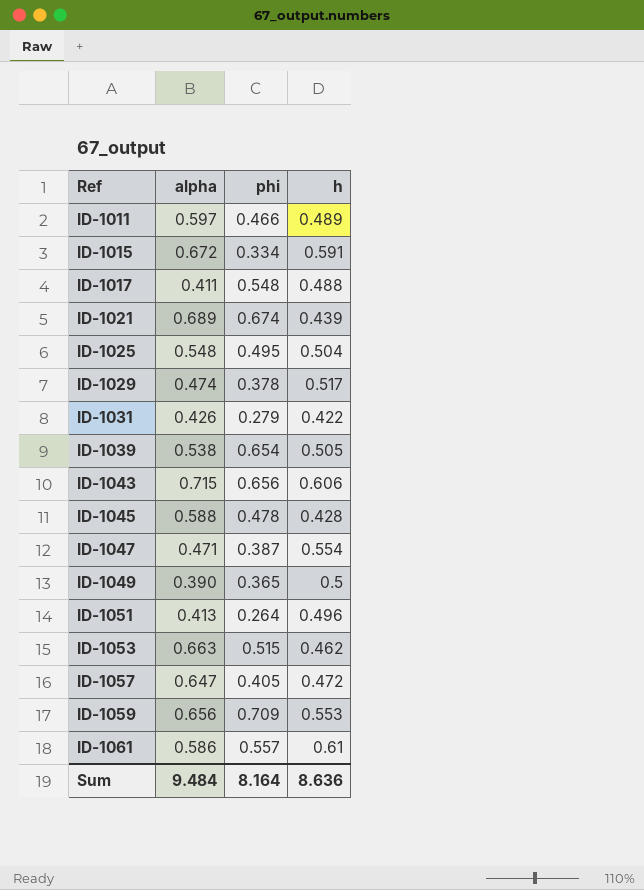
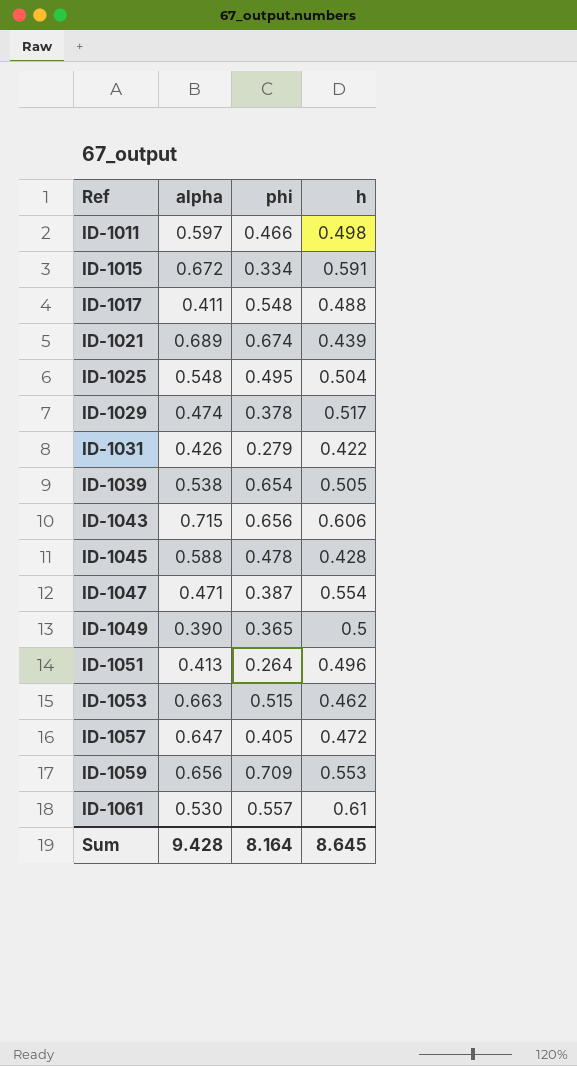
ID-1011 | h: 0.489 -> 0.498
ID-1061 | alpha: 0.586 -> 0.530
Sum | alpha: 9.484 -> 9.428
Sum | h: 8.636 -> 8.645

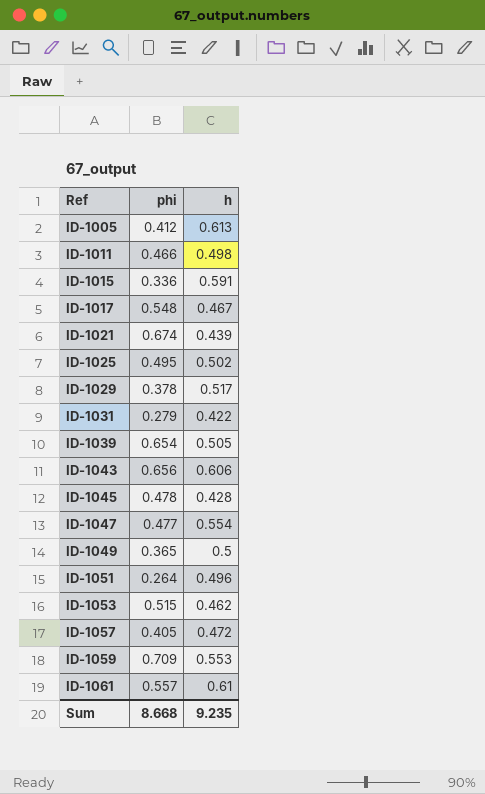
column alpha | position: 2 -> none
row ID-1005: none -> 0.412 | 0.613
ID-1015 | phi: 0.334 -> 0.336
ID-1017 | h: 0.488 -> 0.467
ID-1025 | h: 0.504 -> 0.502
ID-1047 | phi: 0.387 -> 0.477
Sum | phi: 8.164 -> 8.668
Sum | h: 8.645 -> 9.235

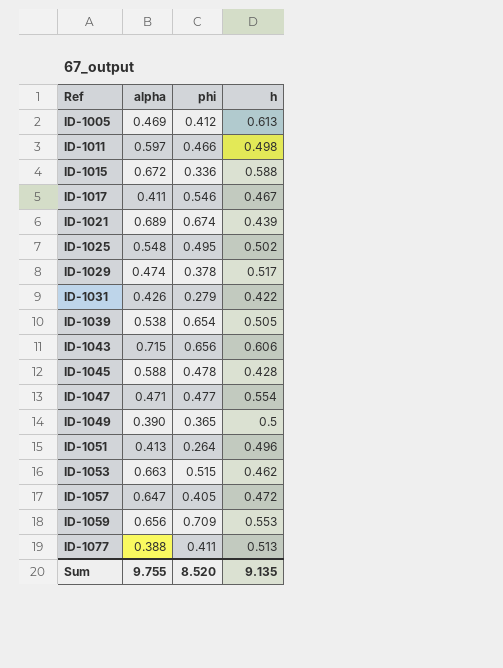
column alpha | position: none -> 2
row ID-1061: 0.557 | 0.61 -> none
ID-1015 | h: 0.591 -> 0.588
ID-1017 | phi: 0.548 -> 0.546
row ID-1077: none -> 0.388 | 0.411 | 0.513
Sum | phi: 8.668 -> 8.520
Sum | h: 9.235 -> 9.135

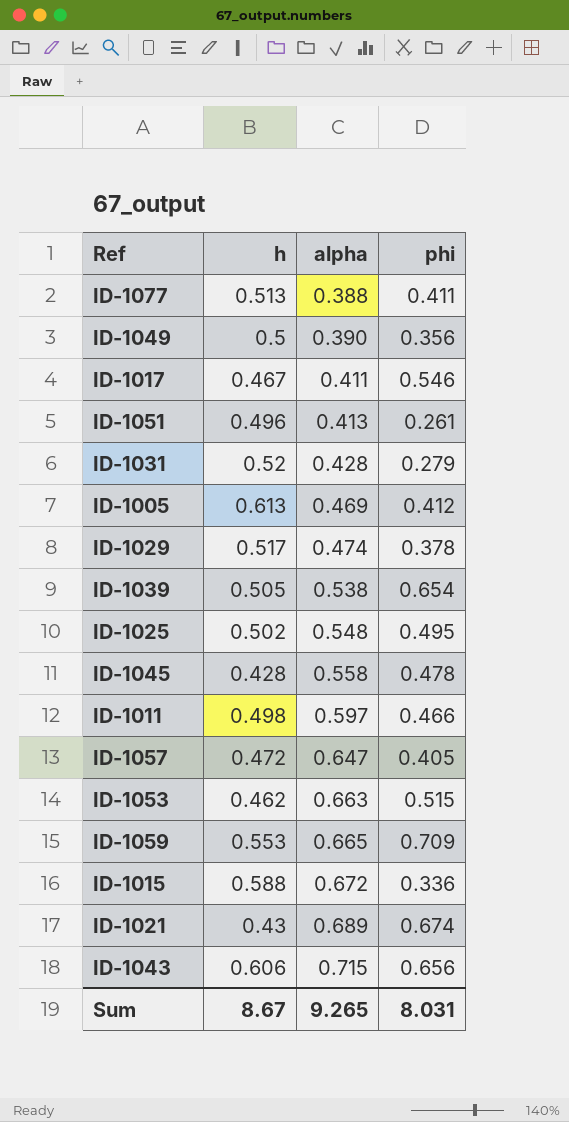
row order: Ref ascending -> alpha ascending
column h | position: 4 -> 2
row ID-1047: 0.471 | 0.477 | 0.554 -> none
ID-1049 | phi: 0.365 -> 0.356
ID-1051 | phi: 0.264 -> 0.261
ID-1031 | h: 0.422 -> 0.52
ID-1031 | alpha: 0.426 -> 0.428
ID-1045 | alpha: 0.588 -> 0.558
ID-1059 | alpha: 0.656 -> 0.665
ID-1021 | h: 0.439 -> 0.43
Sum | h: 9.135 -> 8.67
Sum | alpha: 9.755 -> 9.265
Sum | phi: 8.520 -> 8.031

